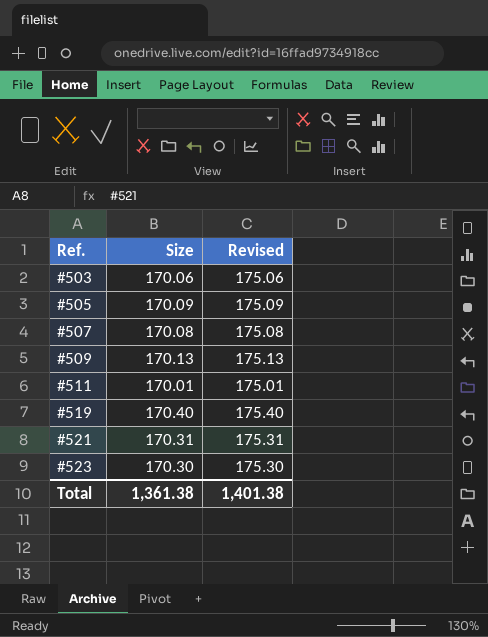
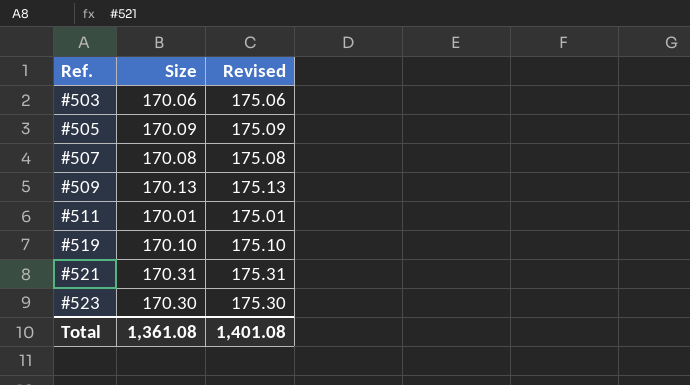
#519 | Size: 170.40 -> 170.10
#519 | Revised: 175.40 -> 175.10
Total | Size: 1,361.38 -> 1,361.08
Total | Revised: 1,401.38 -> 1,401.08

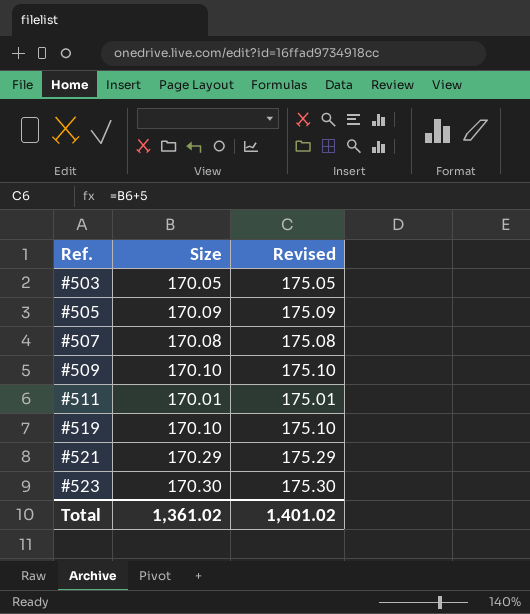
#503 | Size: 170.06 -> 170.05
#503 | Revised: 175.06 -> 175.05
#509 | Size: 170.13 -> 170.10
#509 | Revised: 175.13 -> 175.10
#521 | Size: 170.31 -> 170.29
#521 | Revised: 175.31 -> 175.29
Total | Size: 1,361.08 -> 1,361.02
Total | Revised: 1,401.08 -> 1,401.02

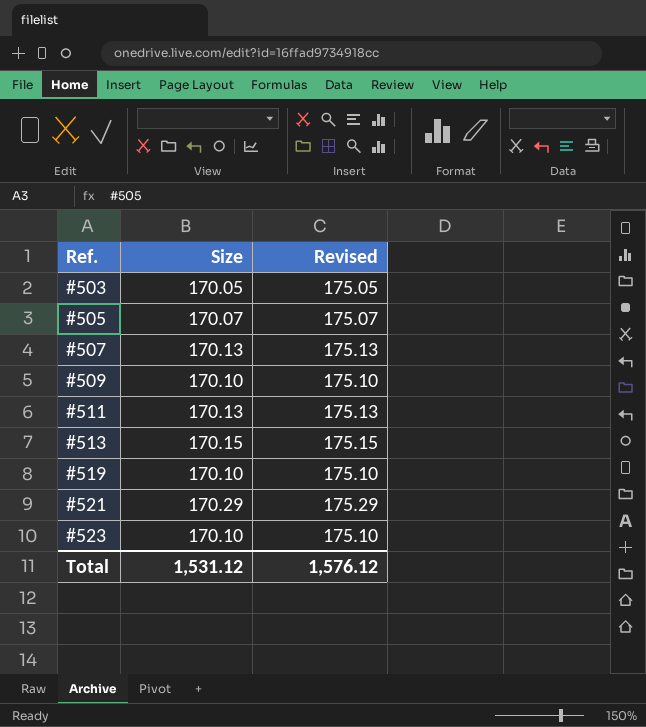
#505 | Size: 170.09 -> 170.07
#505 | Revised: 175.09 -> 175.07
#507 | Size: 170.08 -> 170.13
#507 | Revised: 175.08 -> 175.13
#511 | Size: 170.01 -> 170.13
#511 | Revised: 175.01 -> 175.13
row #513: none -> 170.15 | 175.15
#523 | Size: 170.30 -> 170.10
#523 | Revised: 175.30 -> 175.10
Total | Size: 1,361.02 -> 1,531.12
Total | Revised: 1,401.02 -> 1,576.12

